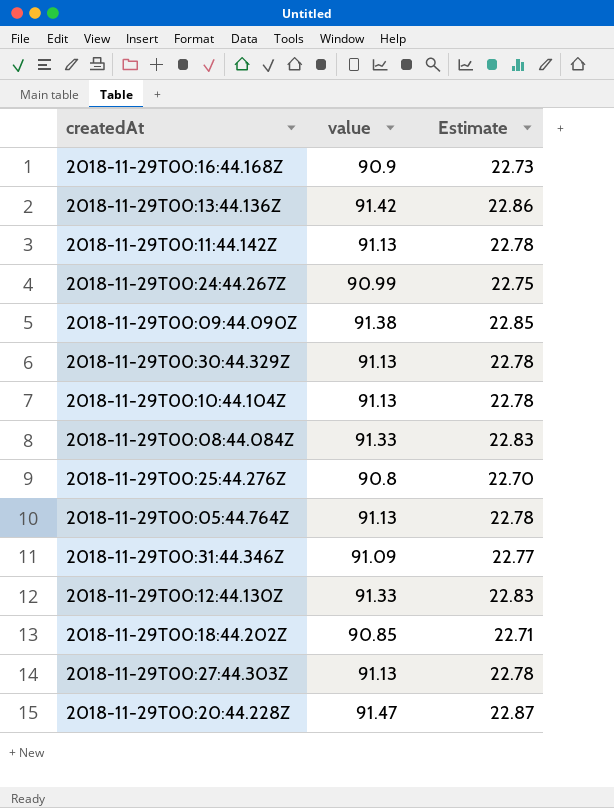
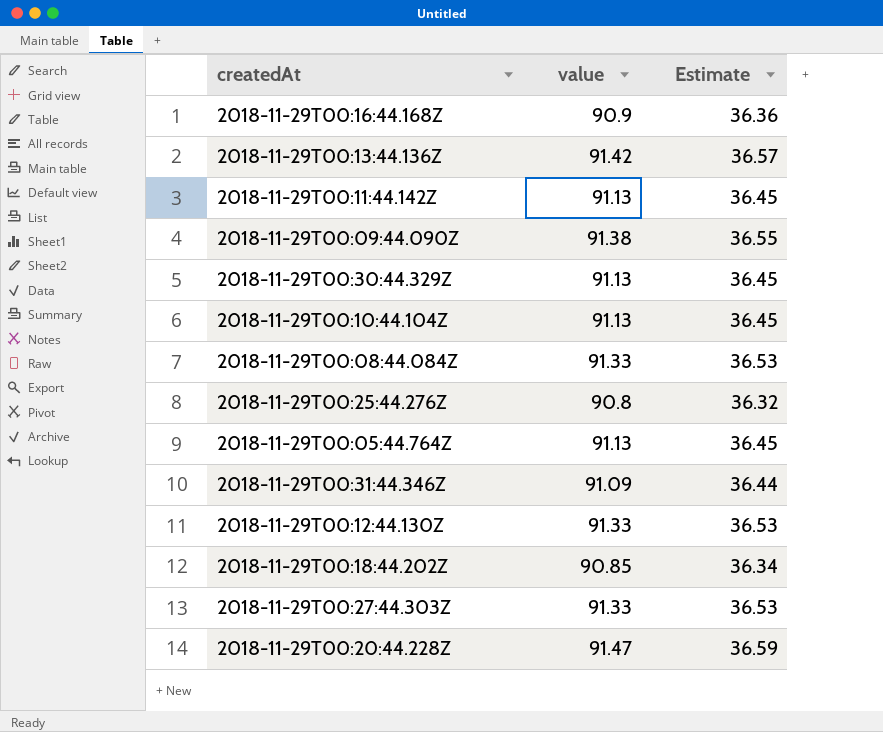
column Estimate | formula: [value] * 0.25 -> [value] * 0.4
row 2018-11-29T00:24:44.267Z: 90.99 | 22.75 -> none
2018-11-29T00:27:44.303Z | value: 91.13 -> 91.33

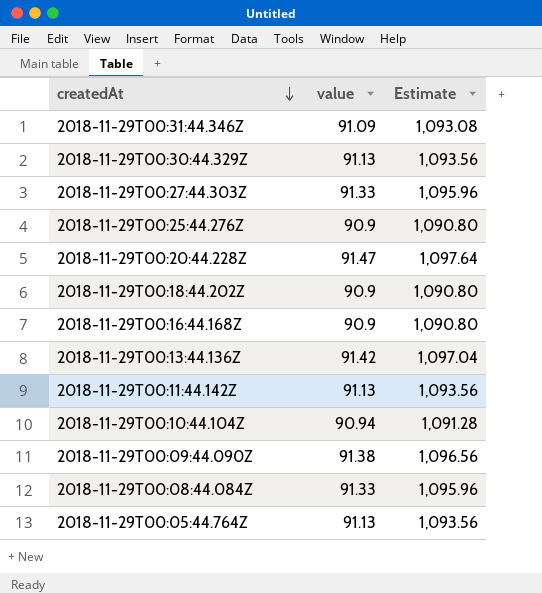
row order: none -> createdAt descending
column Estimate | formula: [value] * 0.4 -> [value] * 12
row 2018-11-29T00:12:44.130Z: 91.33 | 36.53 -> none
2018-11-29T00:25:44.276Z | value: 90.8 -> 90.9
2018-11-29T00:18:44.202Z | value: 90.85 -> 90.9
2018-11-29T00:10:44.104Z | value: 91.13 -> 90.94

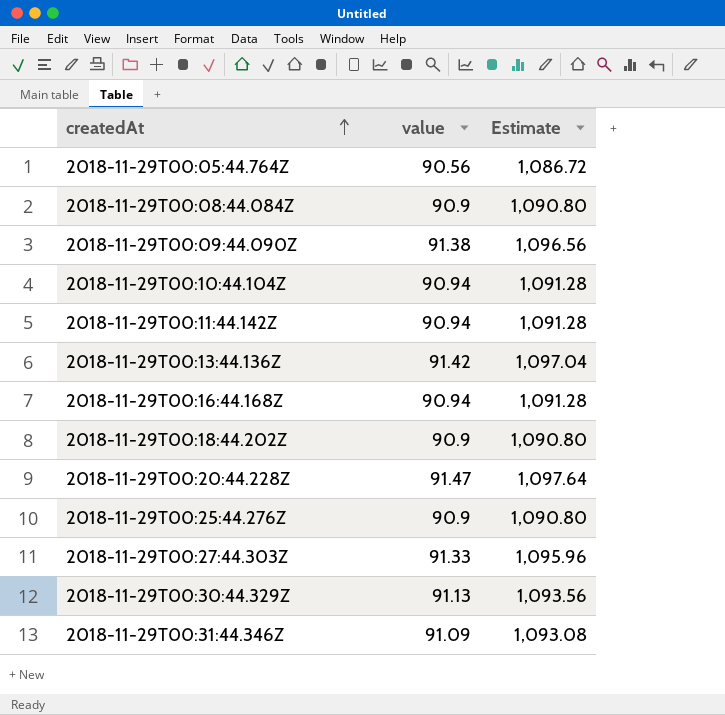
row order: createdAt descending -> createdAt ascending
2018-11-29T00:05:44.764Z | value: 91.13 -> 90.56
2018-11-29T00:05:44.764Z | Estimate: 1,093.56 -> 1,086.72
2018-11-29T00:08:44.084Z | value: 91.33 -> 90.9
2018-11-29T00:08:44.084Z | Estimate: 1,095.96 -> 1,090.80
2018-11-29T00:11:44.142Z | value: 91.13 -> 90.94
2018-11-29T00:11:44.142Z | Estimate: 1,093.56 -> 1,091.28
2018-11-29T00:16:44.168Z | value: 90.9 -> 90.94
2018-11-29T00:16:44.168Z | Estimate: 1,090.80 -> 1,091.28

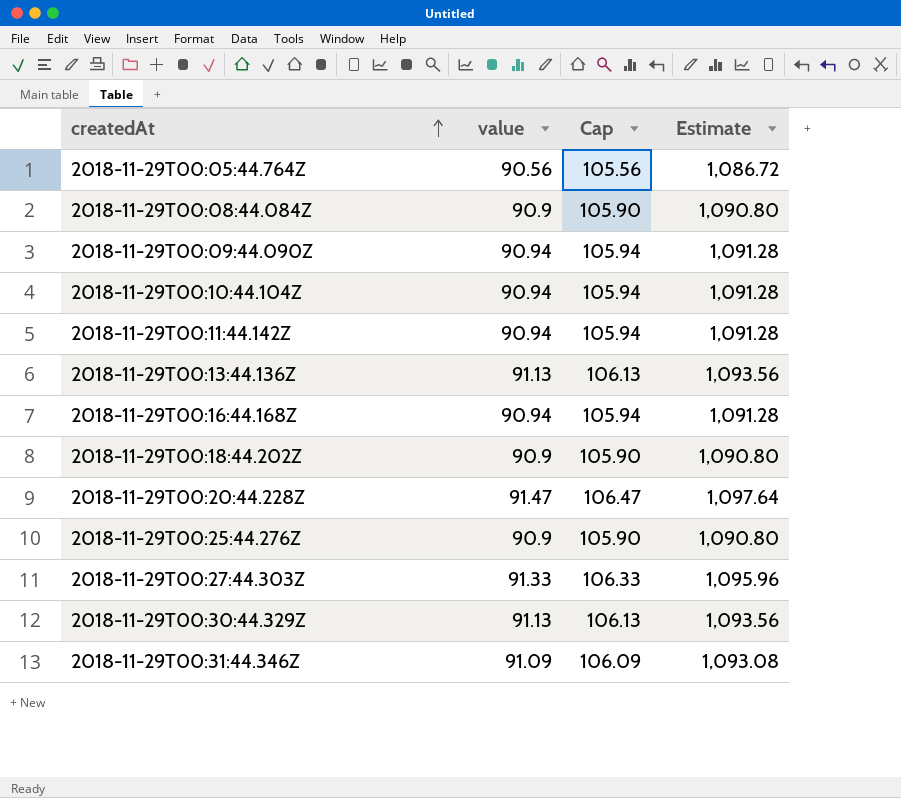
column Cap | formula: none -> [value] + 15
2018-11-29T00:09:44.090Z | value: 91.38 -> 90.94
2018-11-29T00:09:44.090Z | Estimate: 1,096.56 -> 1,091.28
2018-11-29T00:13:44.136Z | value: 91.42 -> 91.13
2018-11-29T00:13:44.136Z | Estimate: 1,097.04 -> 1,093.56

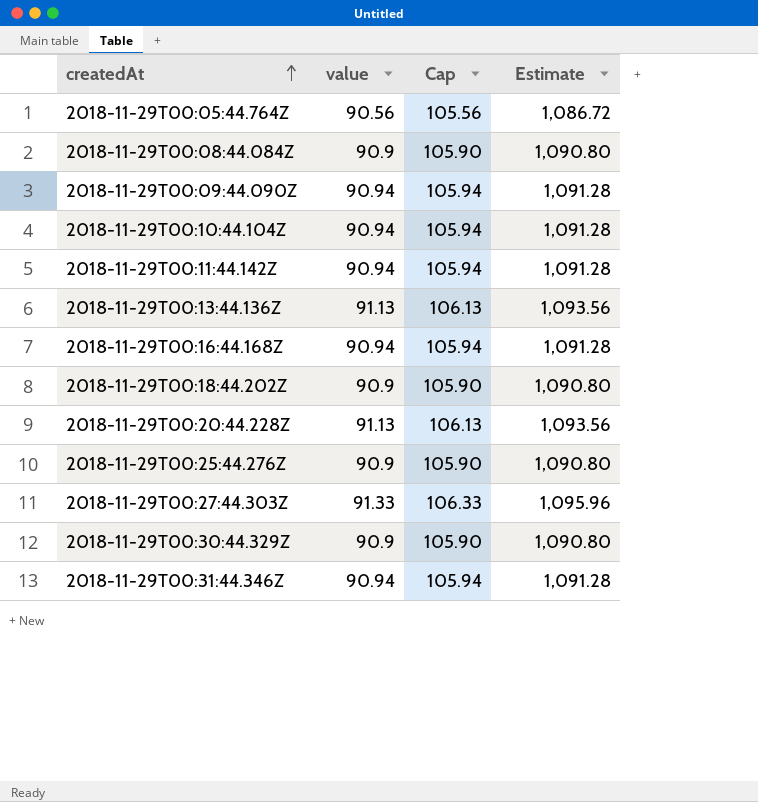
2018-11-29T00:20:44.228Z | value: 91.47 -> 91.13
2018-11-29T00:20:44.228Z | Cap: 106.47 -> 106.13
2018-11-29T00:20:44.228Z | Estimate: 1,097.64 -> 1,093.56
2018-11-29T00:30:44.329Z | value: 91.13 -> 90.9
2018-11-29T00:30:44.329Z | Cap: 106.13 -> 105.90
2018-11-29T00:30:44.329Z | Estimate: 1,093.56 -> 1,090.80
2018-11-29T00:31:44.346Z | value: 91.09 -> 90.94
2018-11-29T00:31:44.346Z | Cap: 106.09 -> 105.94
2018-11-29T00:31:44.346Z | Estimate: 1,093.08 -> 1,091.28

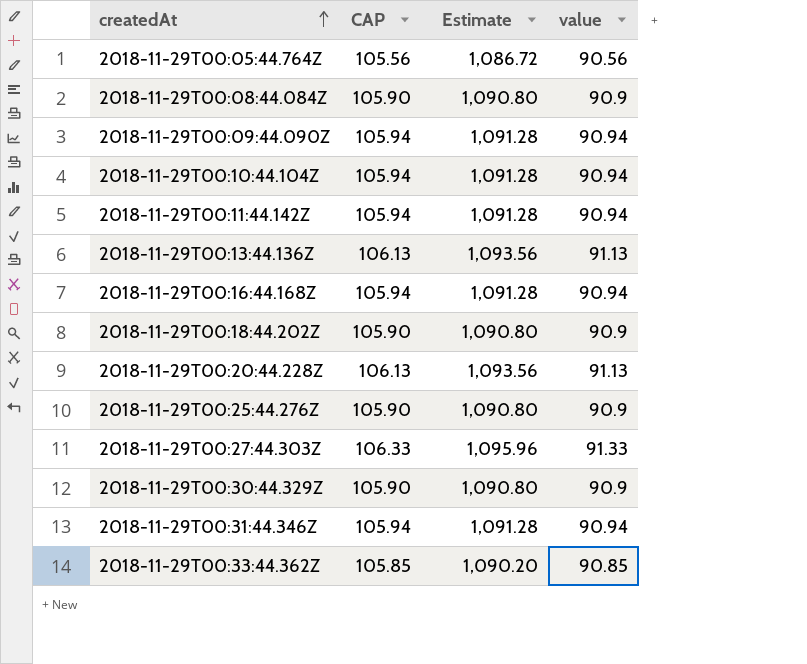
column name: Cap -> CAP
column value | position: 2 -> 4
row 2018-11-29T00:33:44.362Z: none -> 105.85 | 1,090.20 | 90.85

